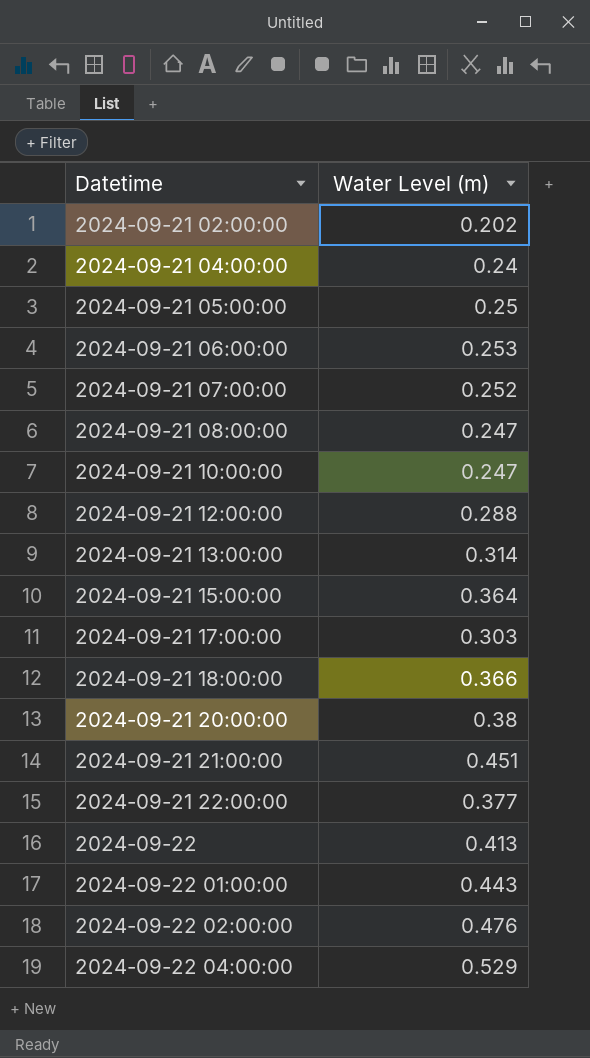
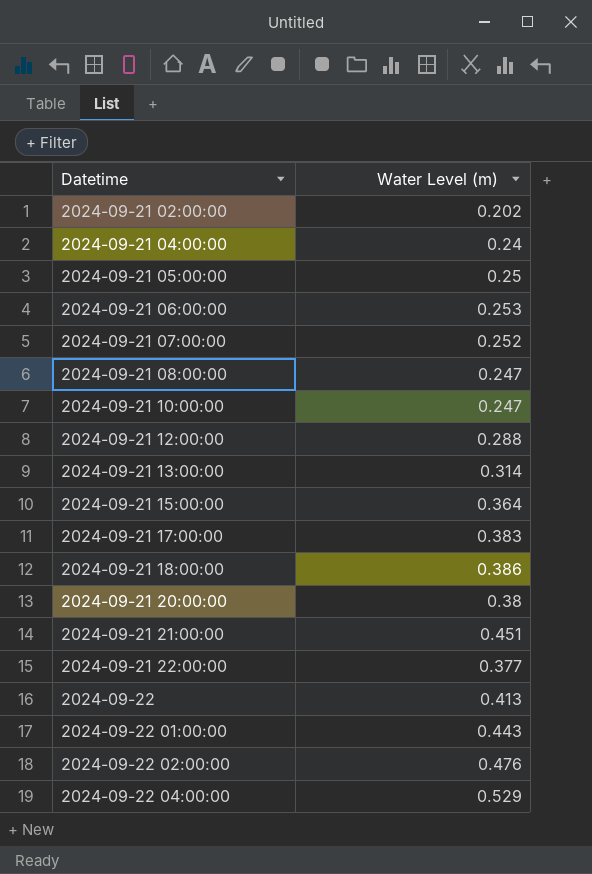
2024-09-21 17:00:00 | Water Level (m): 0.303 -> 0.383
2024-09-21 18:00:00 | Water Level (m): 0.366 -> 0.386

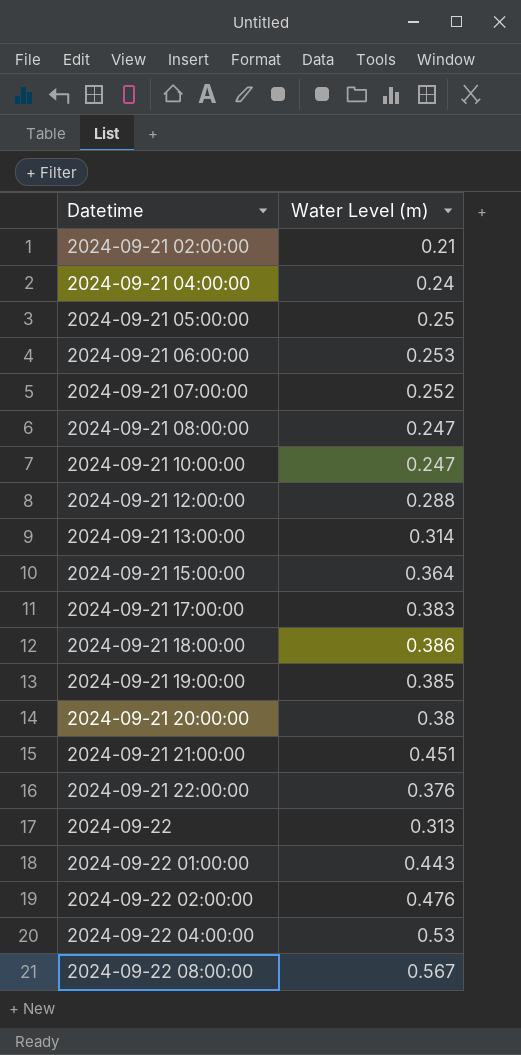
2024-09-21 02:00:00 | Water Level (m): 0.202 -> 0.21
row 2024-09-21 19:00:00: none -> 0.385
2024-09-21 22:00:00 | Water Level (m): 0.377 -> 0.376
2024-09-22 | Water Level (m): 0.413 -> 0.313
2024-09-22 04:00:00 | Water Level (m): 0.529 -> 0.53
row 2024-09-22 08:00:00: none -> 0.567

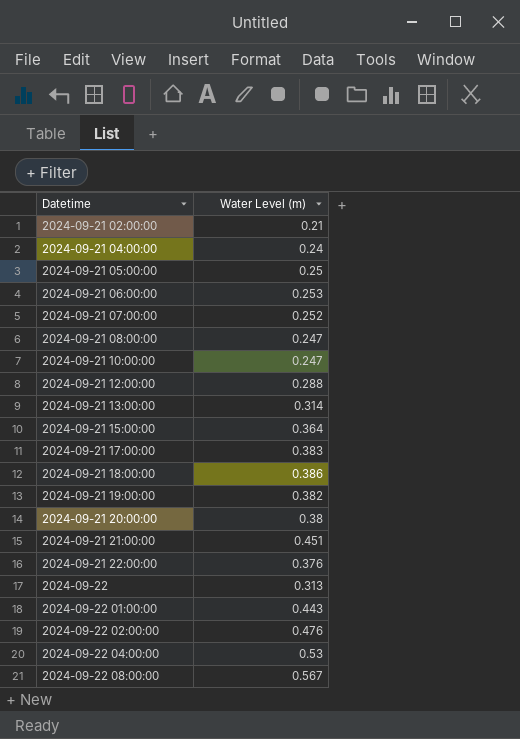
2024-09-21 19:00:00 | Water Level (m): 0.385 -> 0.382

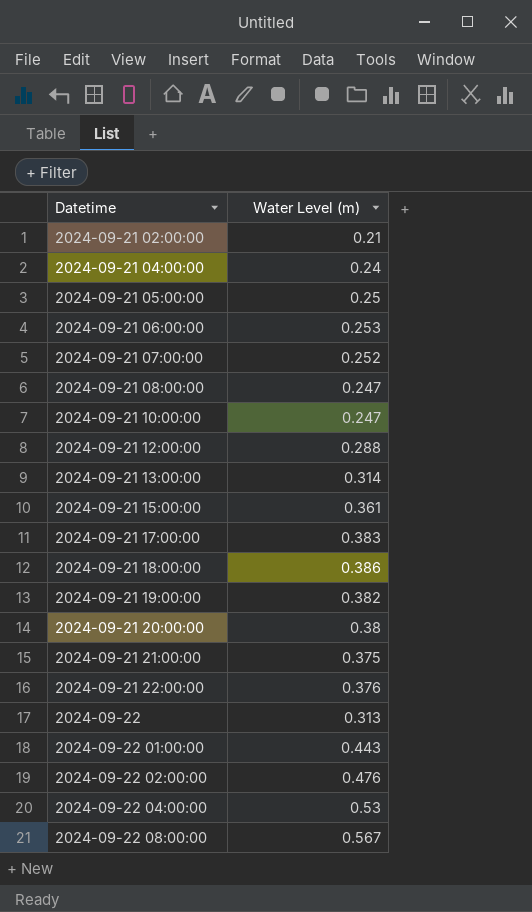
2024-09-21 15:00:00 | Water Level (m): 0.364 -> 0.361
2024-09-21 21:00:00 | Water Level (m): 0.451 -> 0.375

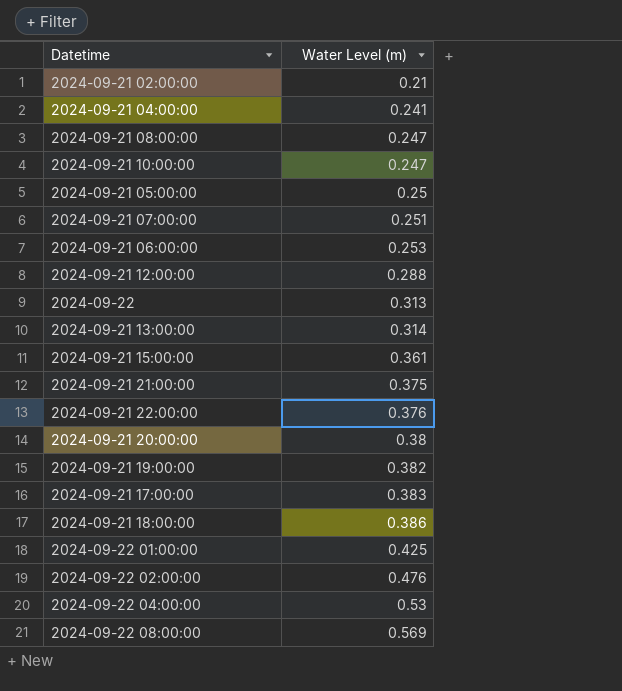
row order: Datetime ascending -> Water Level (m) ascending
2024-09-21 04:00:00 | Water Level (m): 0.24 -> 0.241
2024-09-21 07:00:00 | Water Level (m): 0.252 -> 0.251
2024-09-22 01:00:00 | Water Level (m): 0.443 -> 0.425
2024-09-22 08:00:00 | Water Level (m): 0.567 -> 0.569

